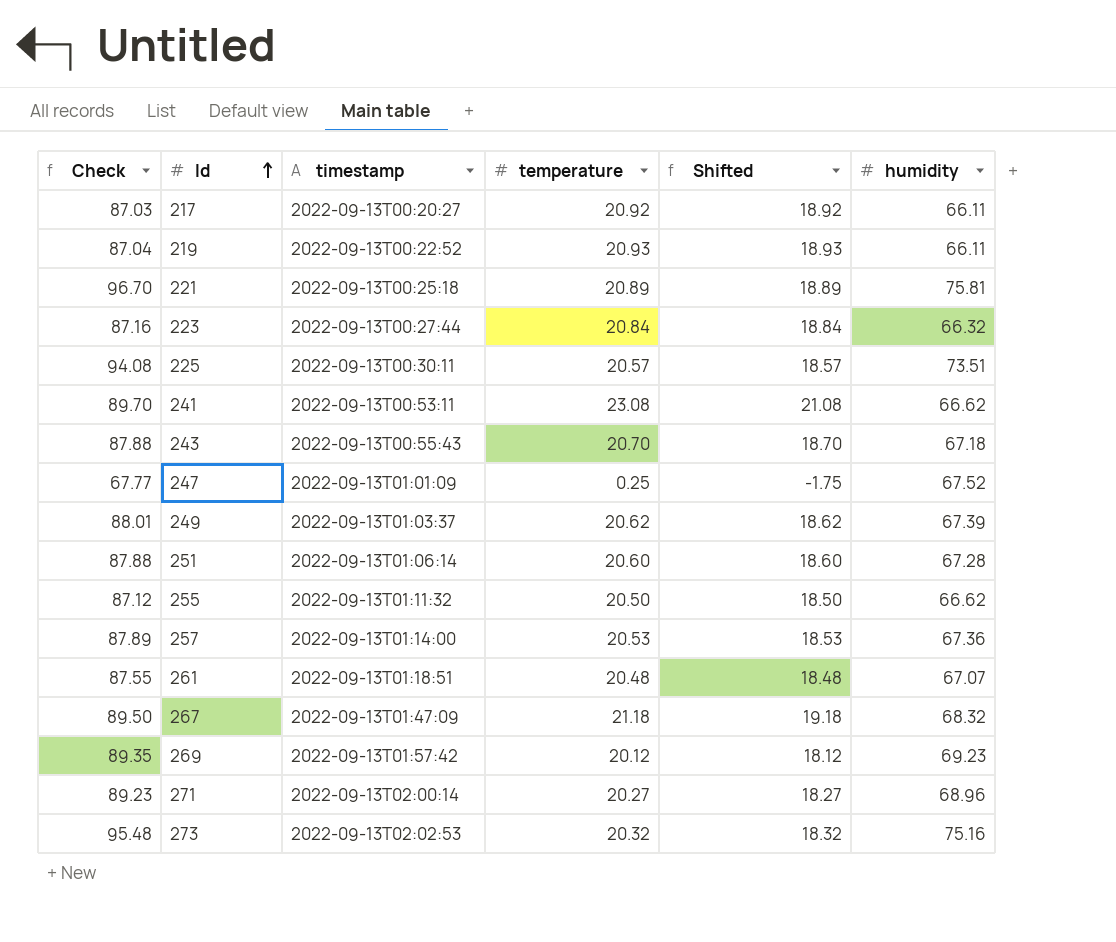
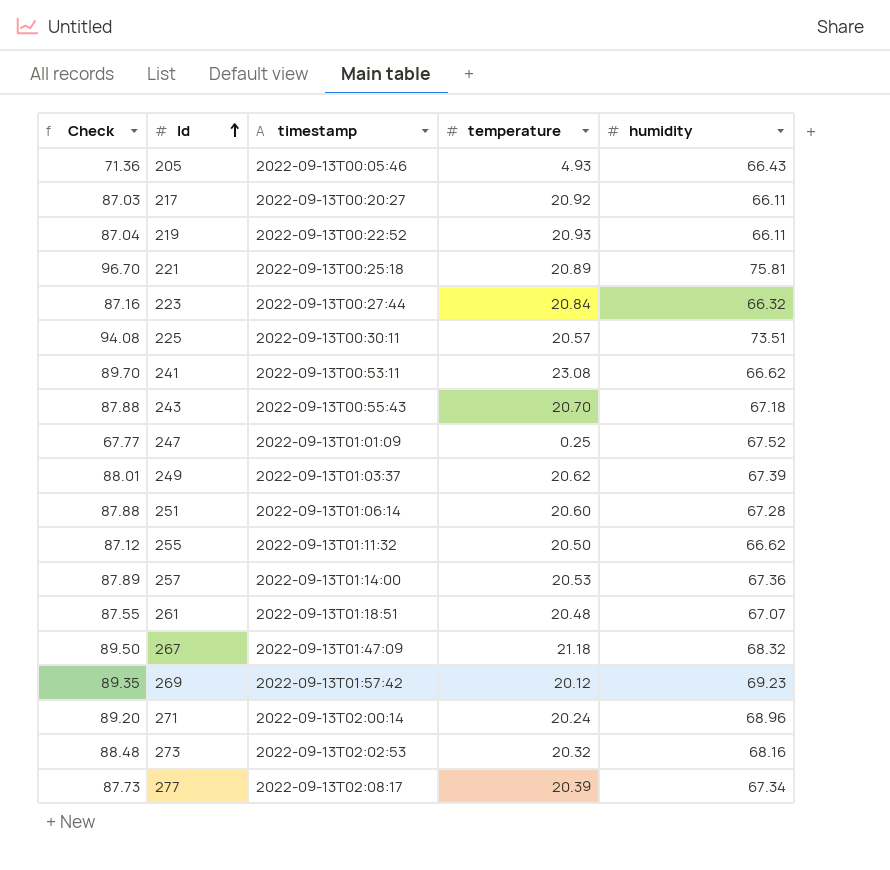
column Shifted | formula: [temperature] - 2 -> none
row 205: none -> 71.36 | 2022-09-13T00:05:46 | 4.93 | 66.43
271 | Check: 89.23 -> 89.20
271 | temperature: 20.27 -> 20.24
273 | Check: 95.48 -> 88.48
273 | humidity: 75.16 -> 68.16
row 277: none -> 87.73 | 2022-09-13T02:08:17 | 20.39 | 67.34

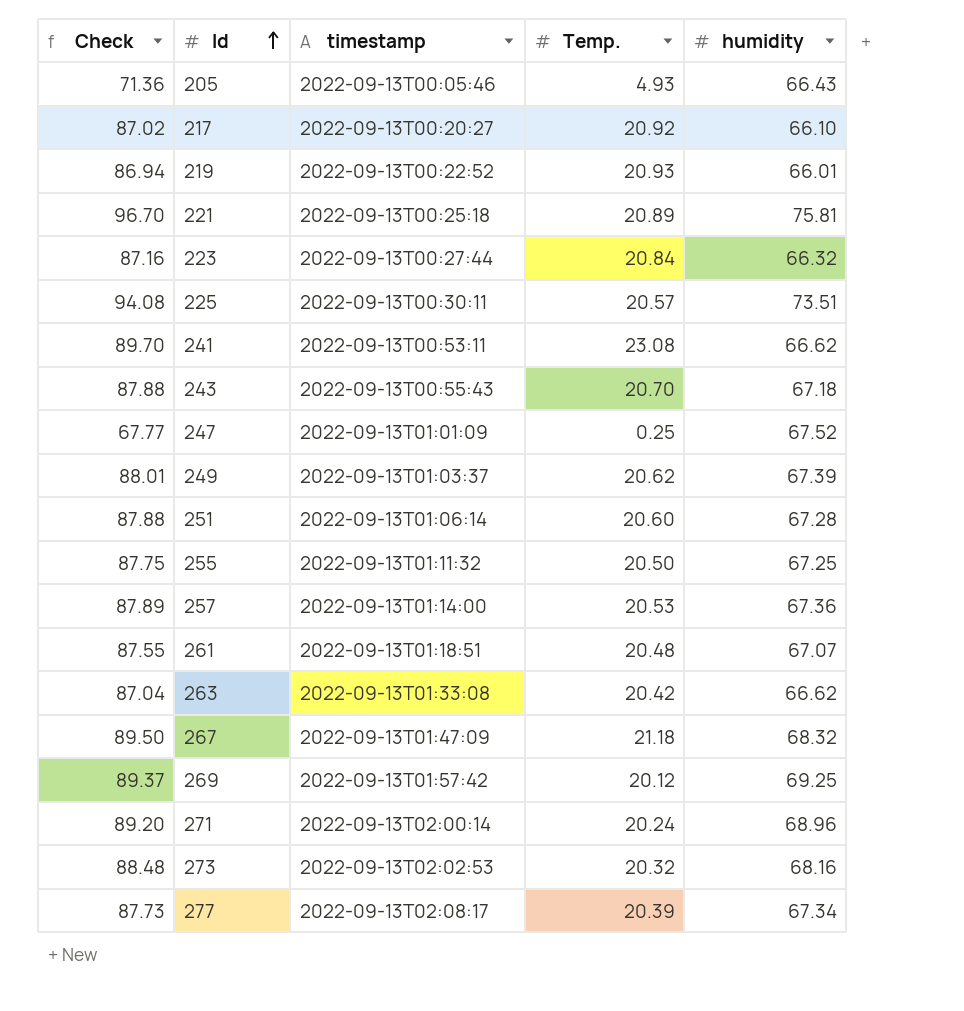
column name: temperature -> Temp.
217 | Check: 87.03 -> 87.02
217 | humidity: 66.11 -> 66.10
219 | Check: 87.04 -> 86.94
219 | humidity: 66.11 -> 66.01
255 | Check: 87.12 -> 87.75
255 | humidity: 66.62 -> 67.25
row 263: none -> 87.04 | 2022-09-13T01:33:08 | 20.42 | 66.62
269 | Check: 89.35 -> 89.37
269 | humidity: 69.23 -> 69.25

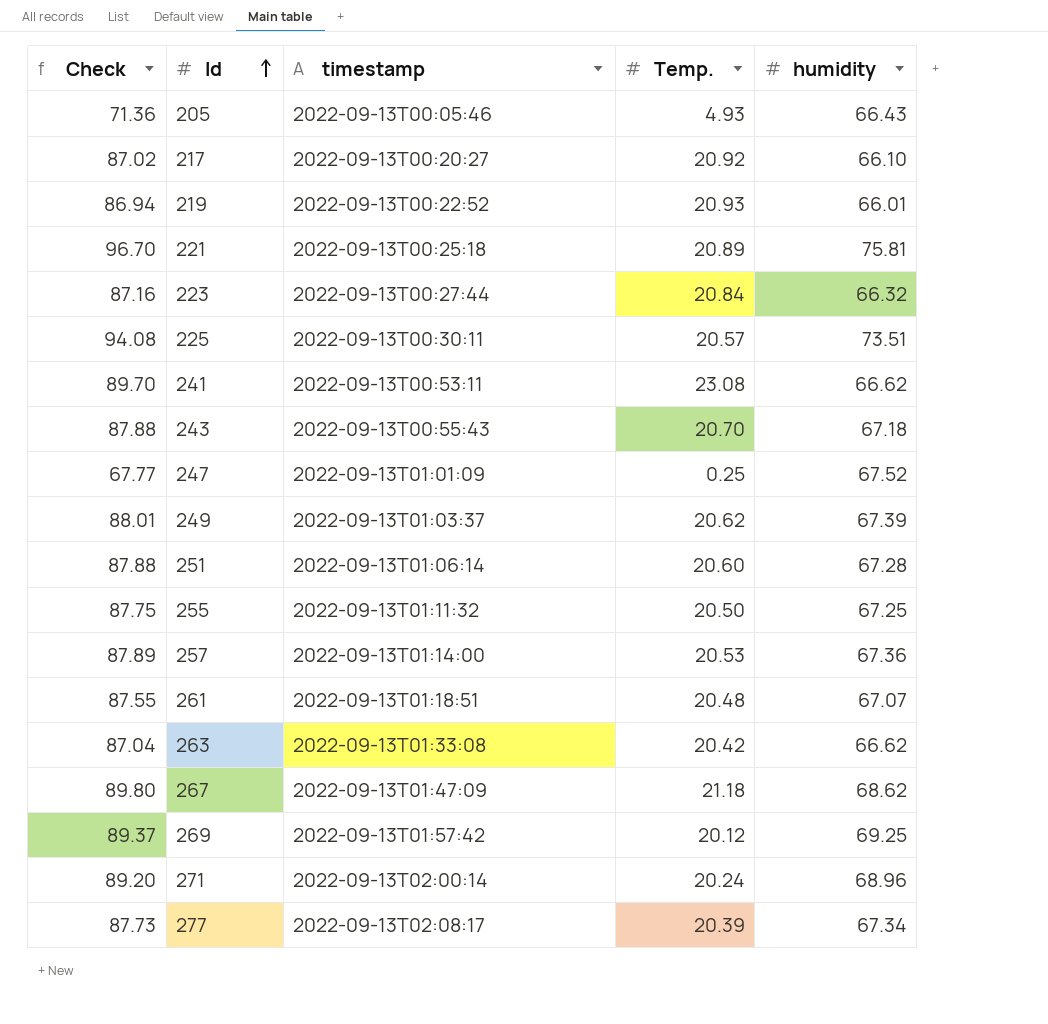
row 273: 88.48 | 2022-09-13T02:02:53 | 20.32 | 68.16 -> none
267 | Check: 89.50 -> 89.80
267 | humidity: 68.32 -> 68.62

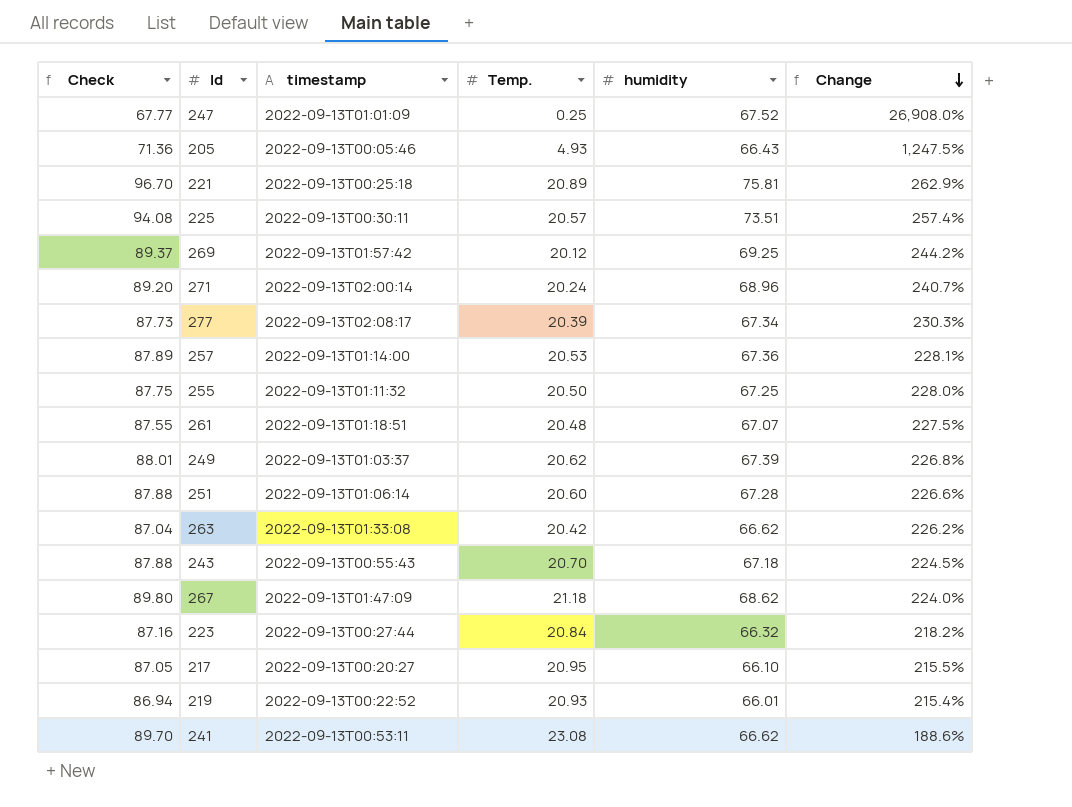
row order: Id ascending -> Change descending
column Change | formula: none -> ([humidity] - [Temp.]) / [Temp.]
217 | Check: 87.02 -> 87.05
217 | Temp.: 20.92 -> 20.95

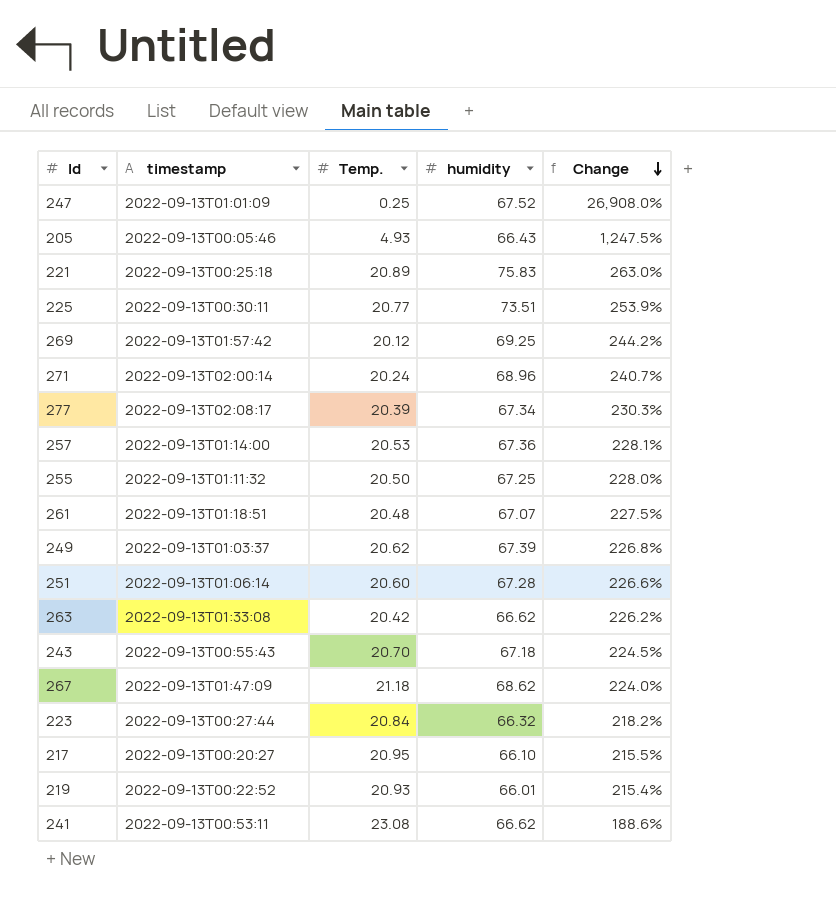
column Check | formula: [Temp.] + [humidity] -> none
221 | humidity: 75.81 -> 75.83
221 | Change: 262.9% -> 263.0%
225 | Temp.: 20.57 -> 20.77
225 | Change: 257.4% -> 253.9%

